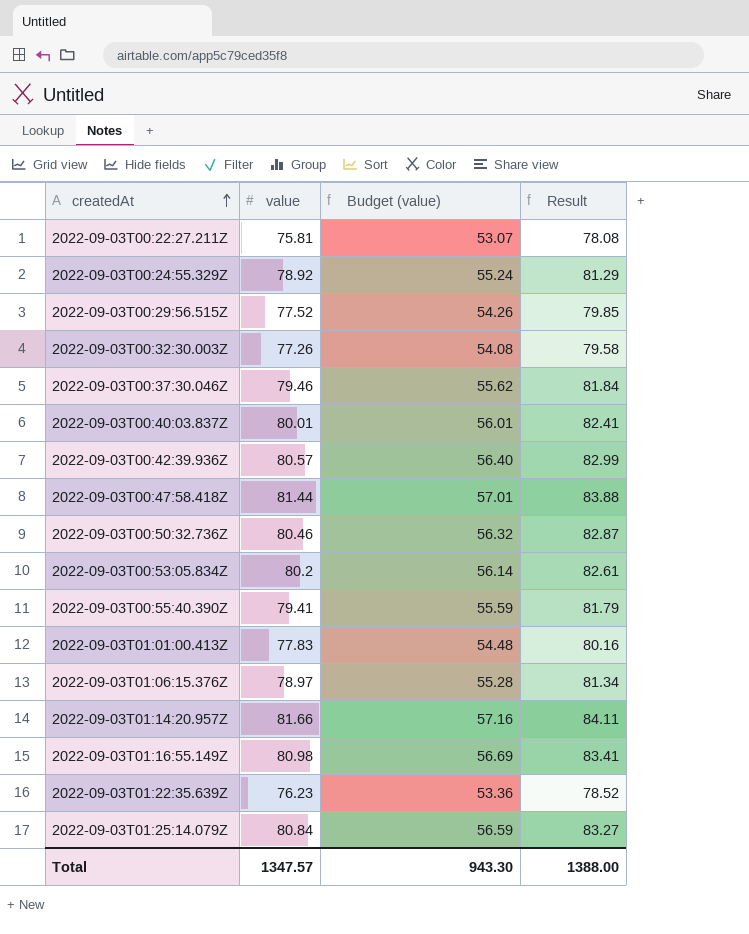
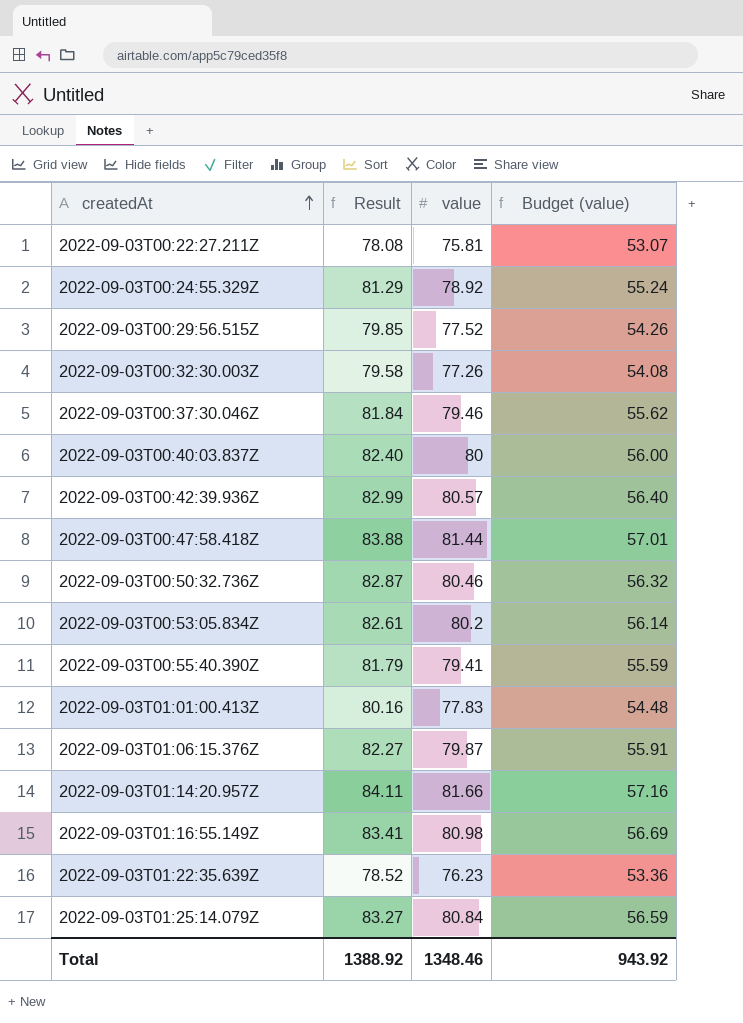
column Result | position: 4 -> 2
2022-09-03T00:40:03.837Z | Result: 82.41 -> 82.40
2022-09-03T00:40:03.837Z | value: 80.01 -> 80
2022-09-03T00:40:03.837Z | Budget (value): 56.01 -> 56.00
2022-09-03T01:06:15.376Z | Result: 81.34 -> 82.27
2022-09-03T01:06:15.376Z | value: 78.97 -> 79.87
2022-09-03T01:06:15.376Z | Budget (value): 55.28 -> 55.91
Total | Result: 1388.00 -> 1388.92
Total | value: 1347.57 -> 1348.46
Total | Budget (value): 943.30 -> 943.92

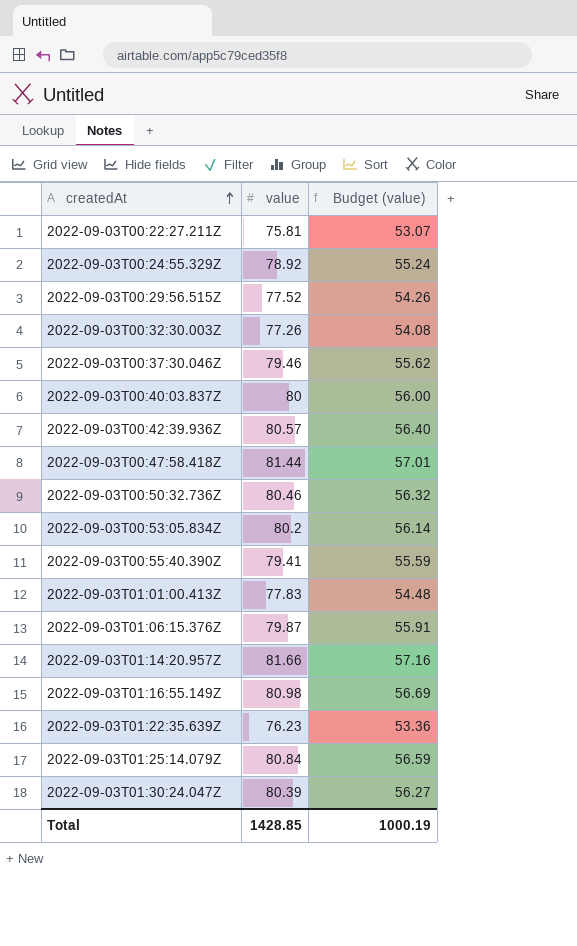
column Result | formula: [value] * 1.03 -> none
row 2022-09-03T01:30:24.047Z: none -> 80.39 | 56.27
Total | value: 1348.46 -> 1428.85
Total | Budget (value): 943.92 -> 1000.19

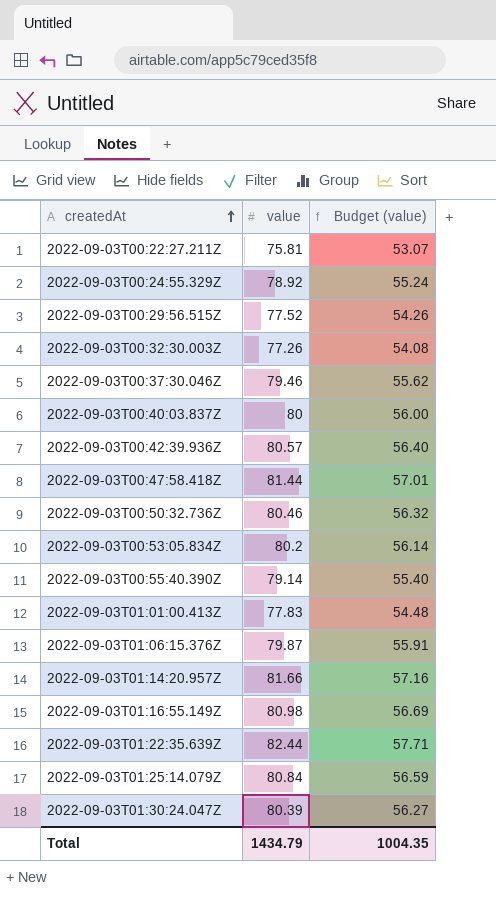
2022-09-03T00:55:40.390Z | value: 79.41 -> 79.14
2022-09-03T00:55:40.390Z | Budget (value): 55.59 -> 55.40
2022-09-03T01:22:35.639Z | value: 76.23 -> 82.44
2022-09-03T01:22:35.639Z | Budget (value): 53.36 -> 57.71
Total | value: 1428.85 -> 1434.79
Total | Budget (value): 1000.19 -> 1004.35

